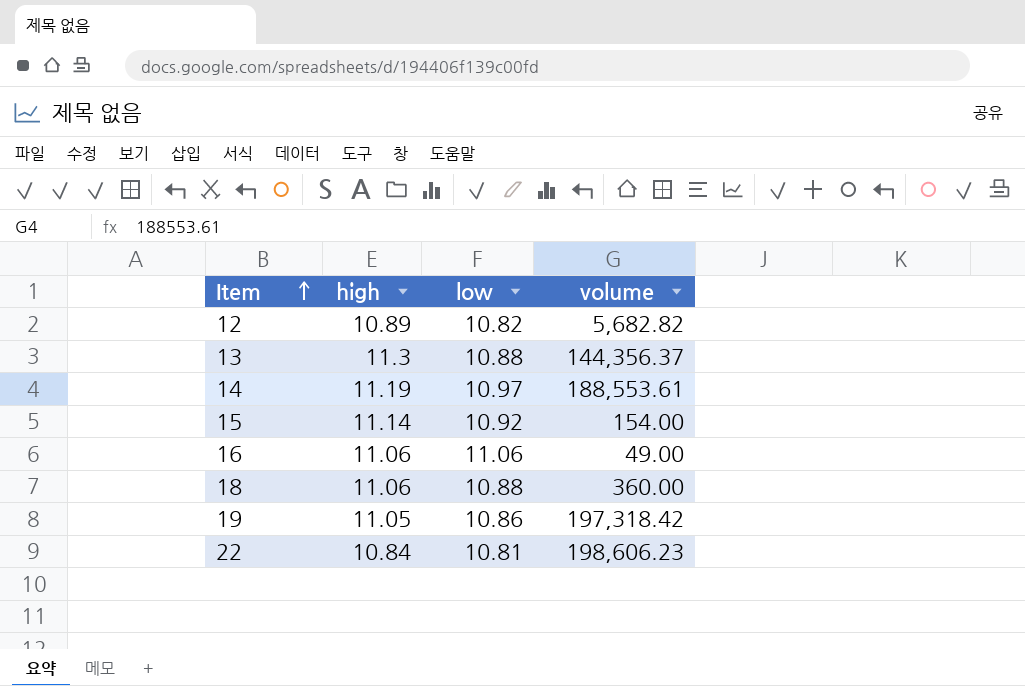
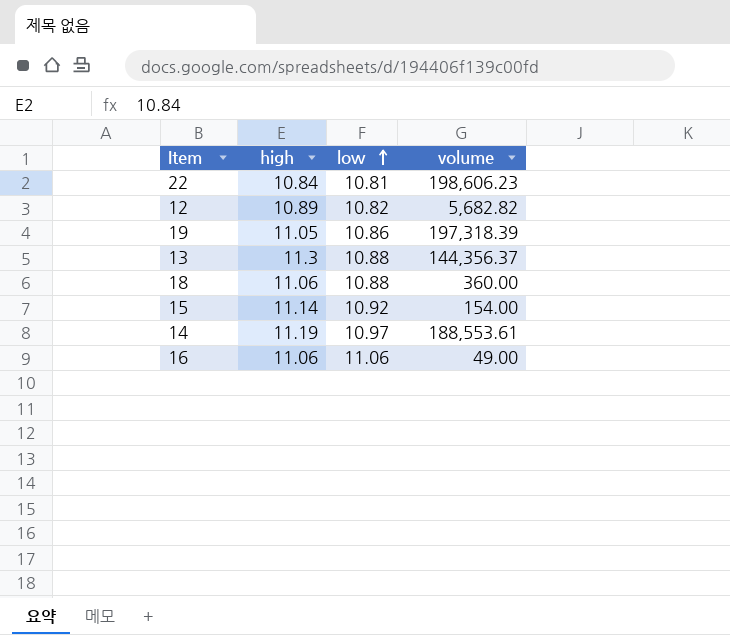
row order: Item ascending -> low ascending
19 | volume: 197,318.42 -> 197,318.39

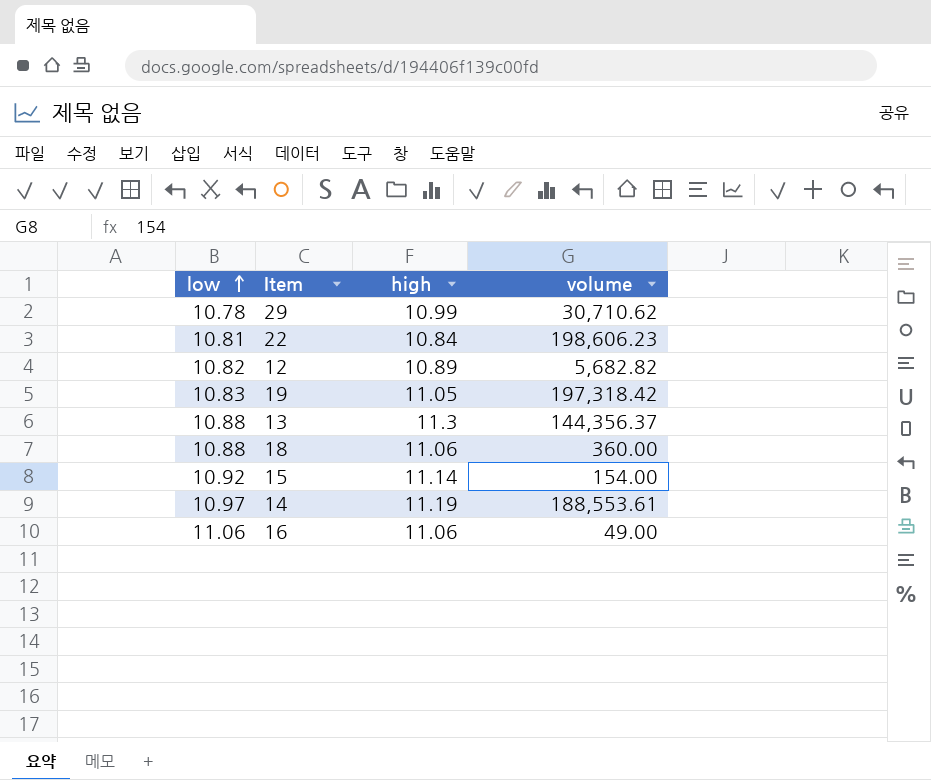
column low | position: 3 -> 1
row 29: none -> 10.78 | 10.99 | 30,710.62
19 | low: 10.86 -> 10.83
19 | volume: 197,318.39 -> 197,318.42

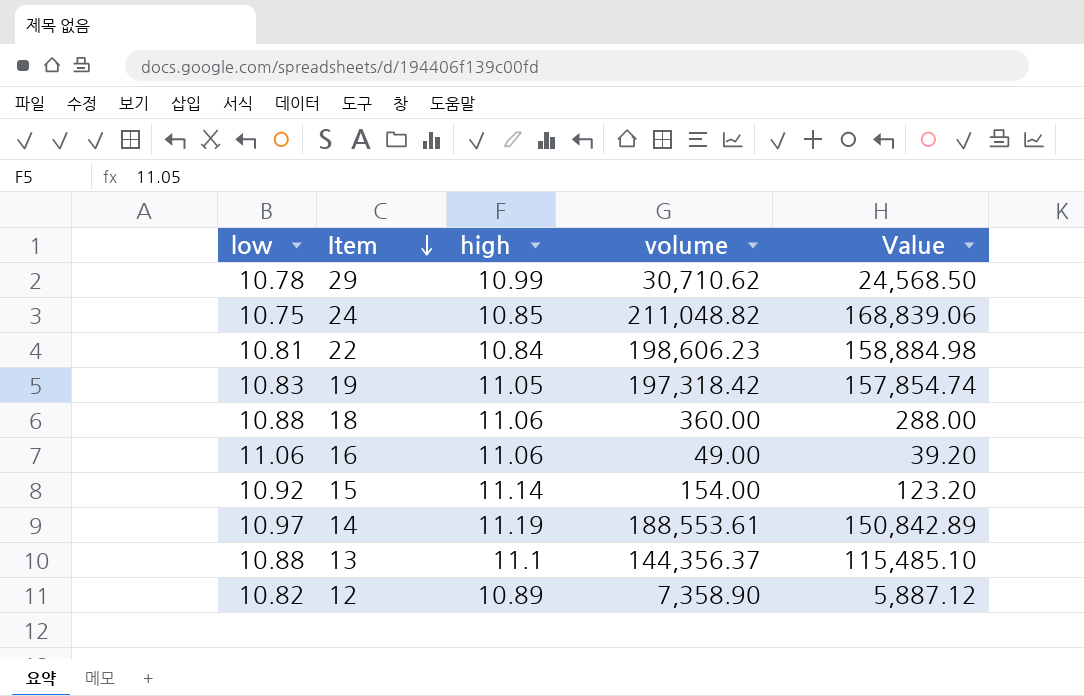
row order: low ascending -> Item descending
column Value | formula: none -> [volume] * 0.8
row 24: none -> 10.75 | 10.85 | 211,048.82 | 168,839.06
13 | high: 11.3 -> 11.1
12 | volume: 5,682.82 -> 7,358.90

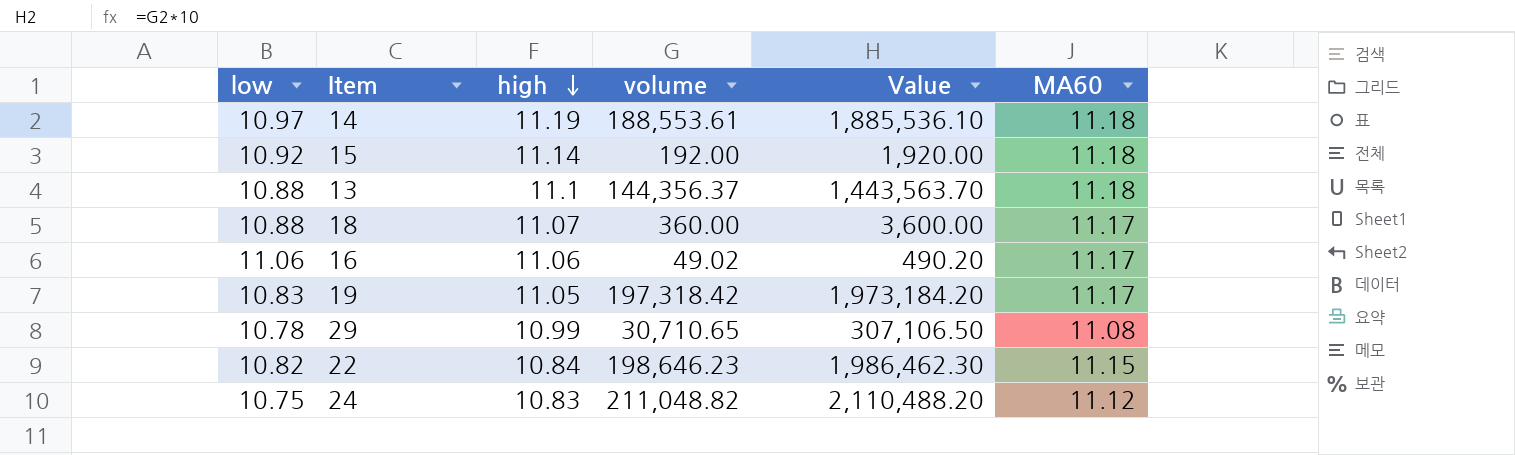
row order: Item descending -> high descending
column Value | formula: [volume] * 0.8 -> [volume] * 10
column MA60 | position: none -> 6
row 12: 10.82 | 10.89 | 7,358.90 | 5,887.12 -> none
15 | volume: 154.00 -> 192.00
18 | high: 11.06 -> 11.07
16 | volume: 49.00 -> 49.02
29 | volume: 30,710.62 -> 30,710.65
22 | low: 10.81 -> 10.82
22 | volume: 198,606.23 -> 198,646.23
24 | high: 10.85 -> 10.83

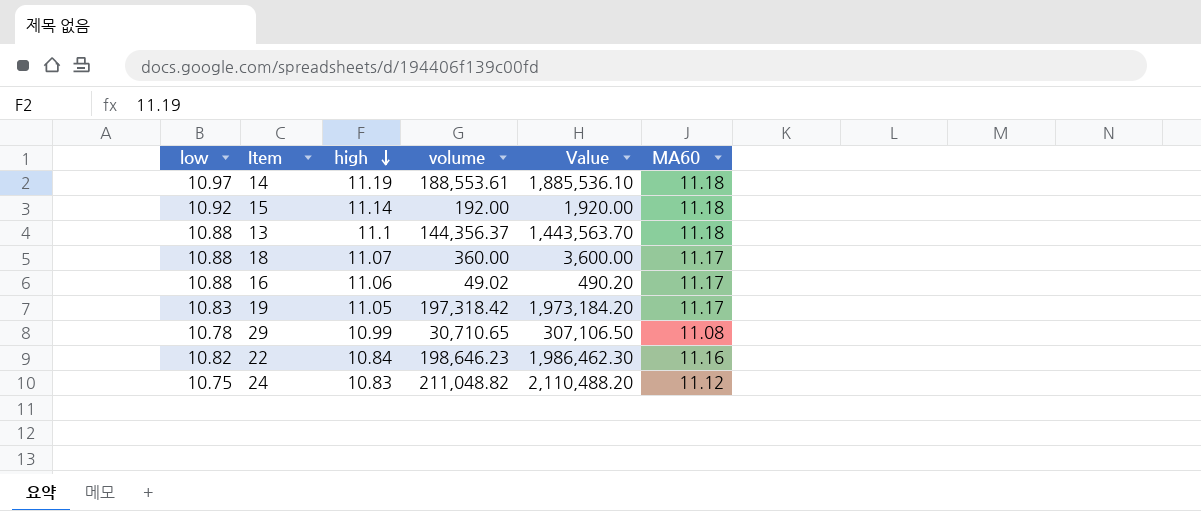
16 | low: 11.06 -> 10.88
22 | MA60: 11.15 -> 11.16

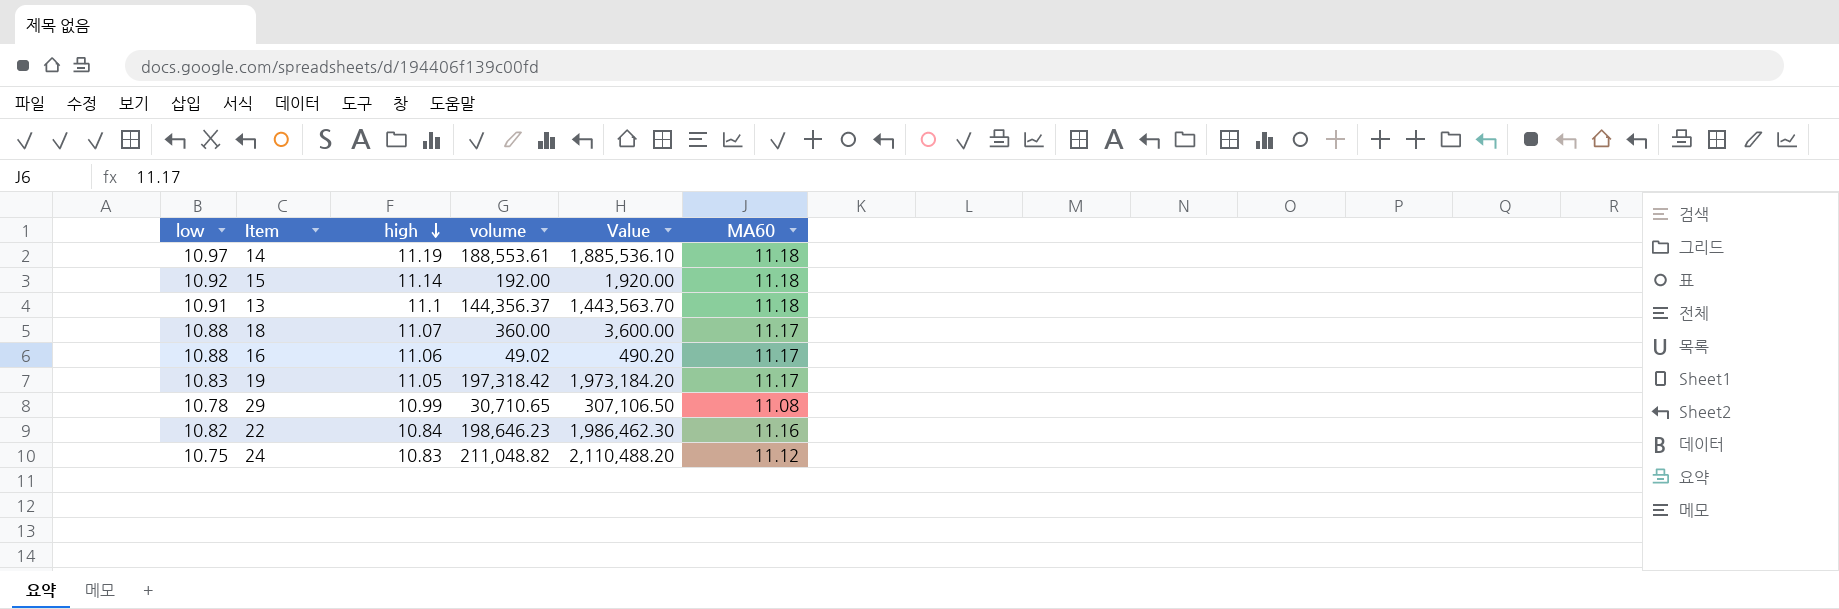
13 | low: 10.88 -> 10.91

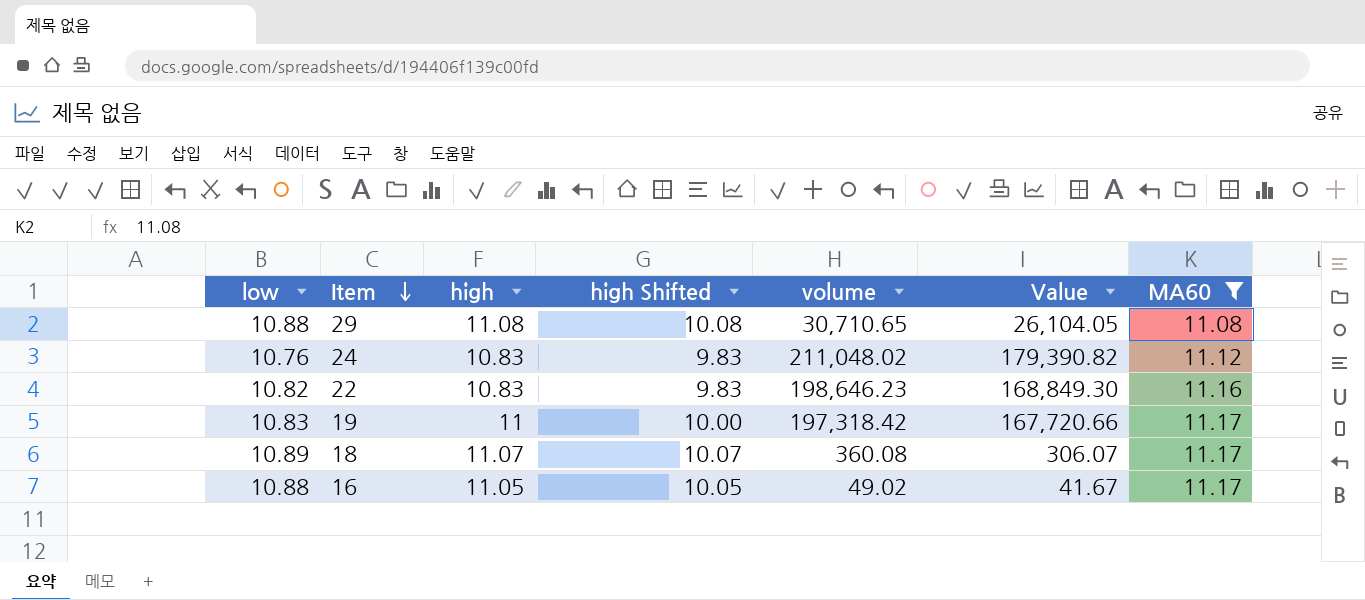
filter: none -> MA60 != 11.18
row order: high descending -> Item descending
column high Shifted | formula: none -> [high] - 1
column Value | formula: [volume] * 10 -> [volume] * 0.85
29 | low: 10.78 -> 10.88
29 | high: 10.99 -> 11.08
24 | low: 10.75 -> 10.76
24 | volume: 211,048.82 -> 211,048.02
22 | high: 10.84 -> 10.83
19 | high: 11.05 -> 11
18 | low: 10.88 -> 10.89
18 | volume: 360.00 -> 360.08
16 | high: 11.06 -> 11.05

